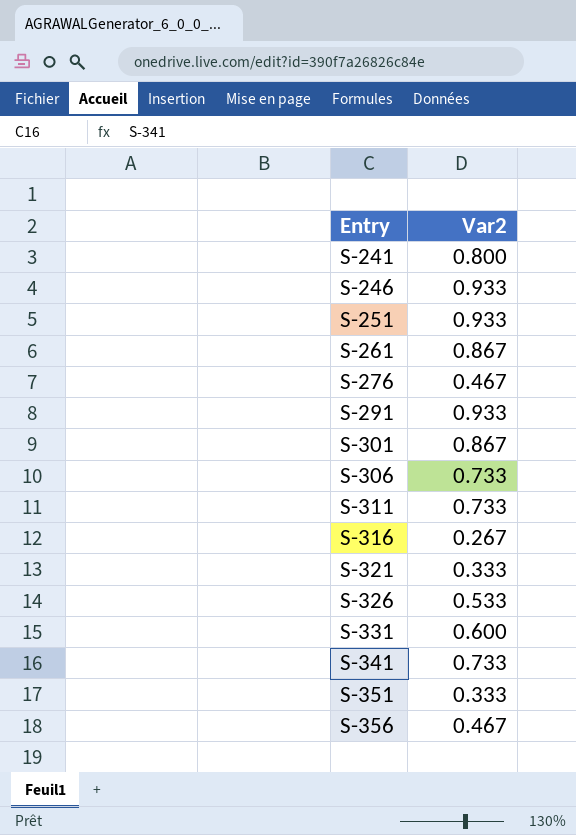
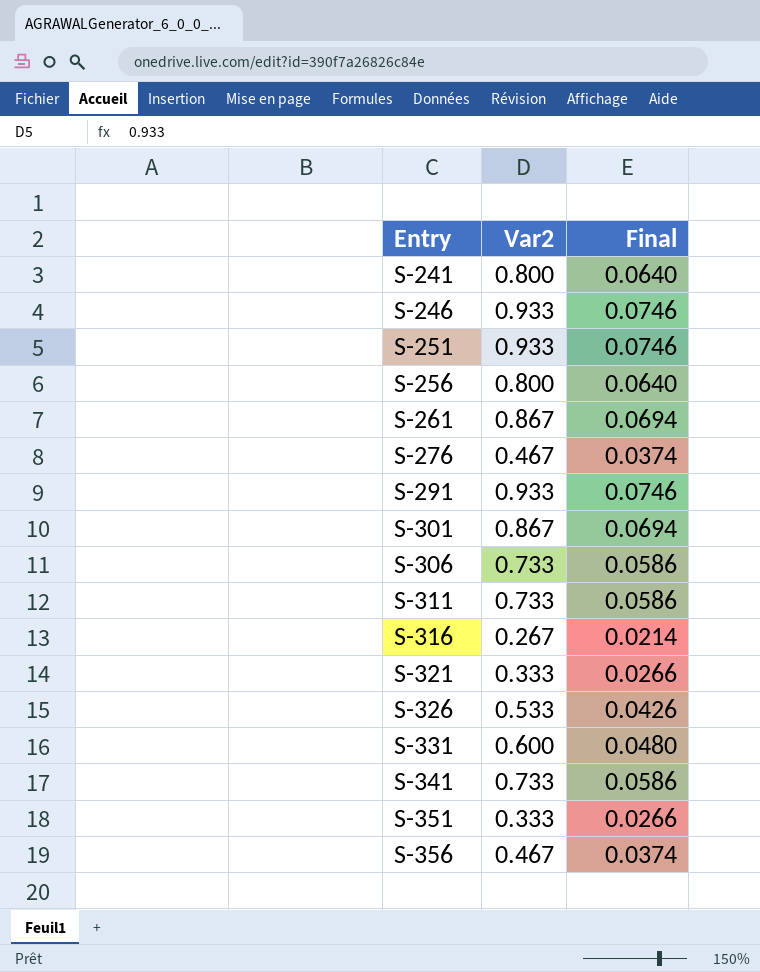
column Final | formula: none -> [Var2] * 0.08
row S-256: none -> 0.800 | 0.0640

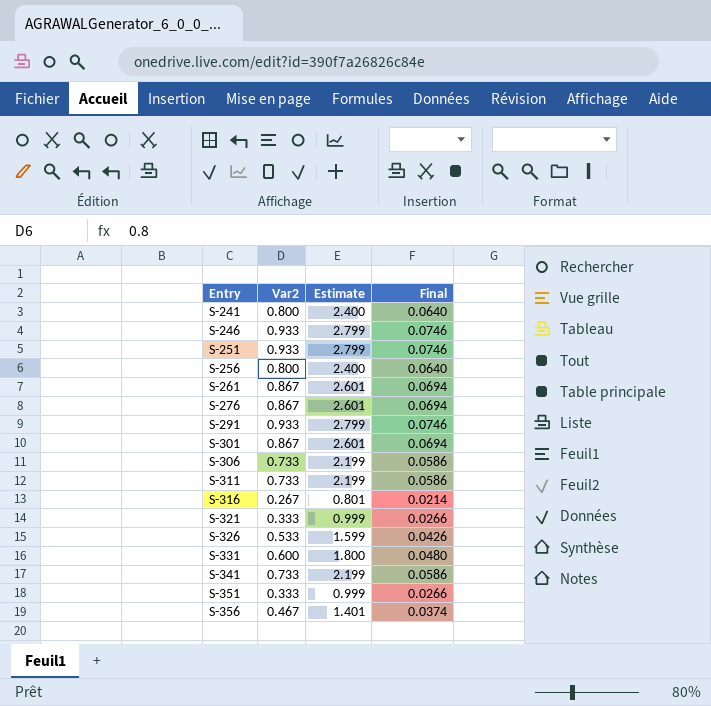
column Estimate | formula: none -> [Var2] * 3
S-276 | Var2: 0.467 -> 0.867
S-276 | Final: 0.0374 -> 0.0694

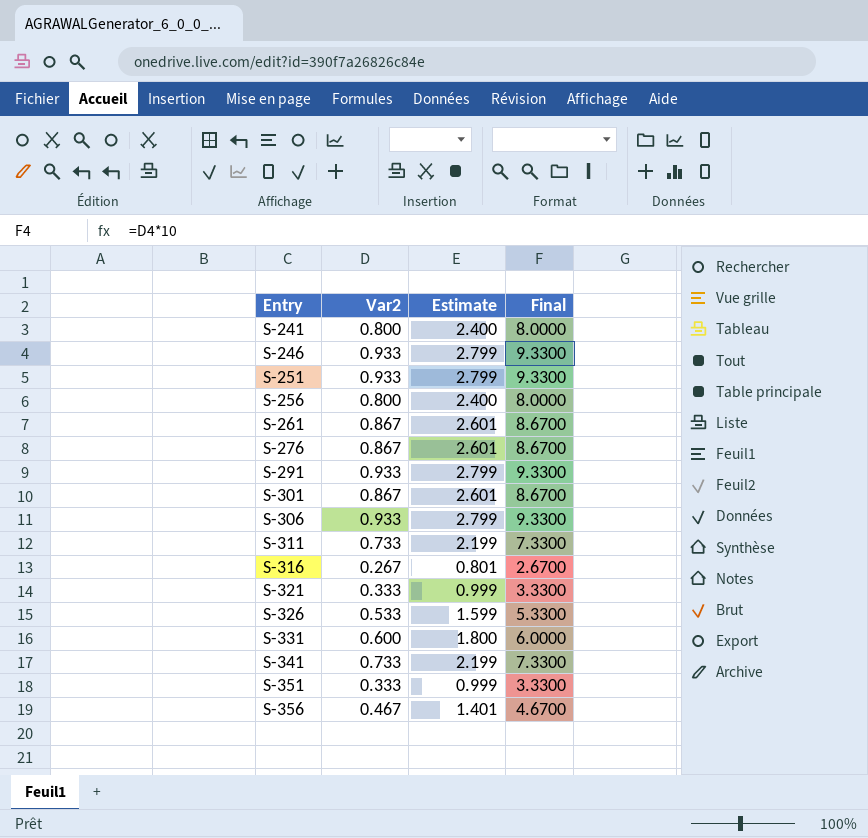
column Final | formula: [Var2] * 0.08 -> [Var2] * 10
S-306 | Var2: 0.733 -> 0.933
S-306 | Estimate: 2.199 -> 2.799

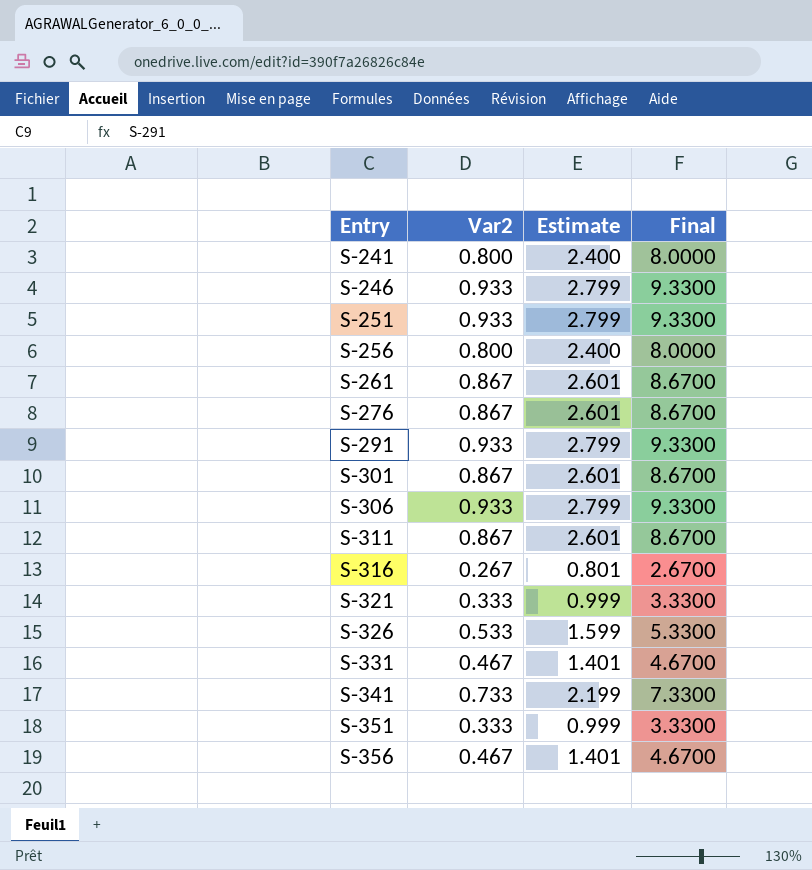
S-311 | Var2: 0.733 -> 0.867
S-311 | Estimate: 2.199 -> 2.601
S-311 | Final: 7.3300 -> 8.6700
S-331 | Var2: 0.600 -> 0.467
S-331 | Estimate: 1.800 -> 1.401
S-331 | Final: 6.0000 -> 4.6700

